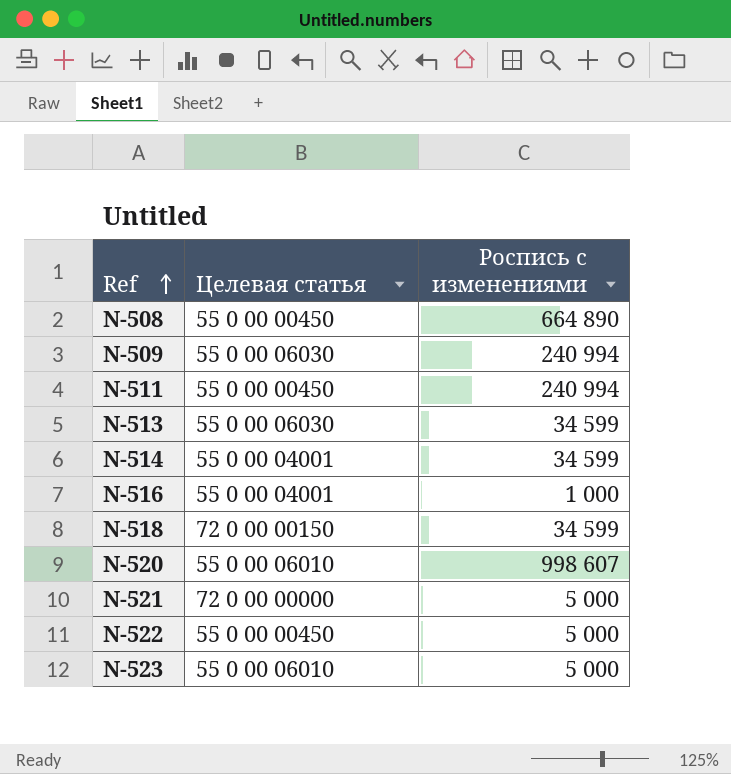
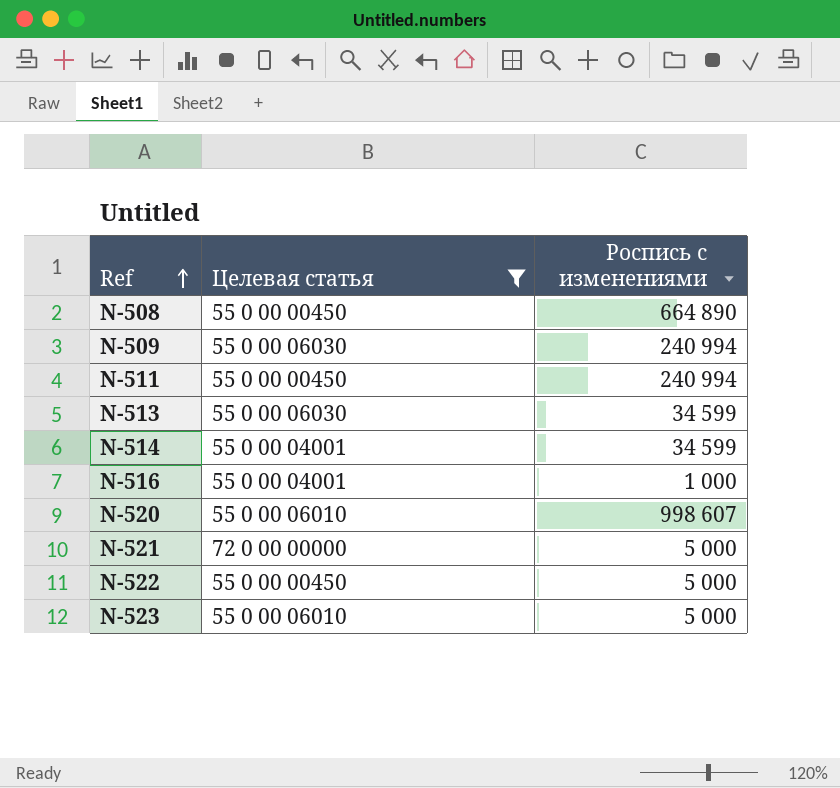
filter: none -> Целевая статья != 72 0 00 00150

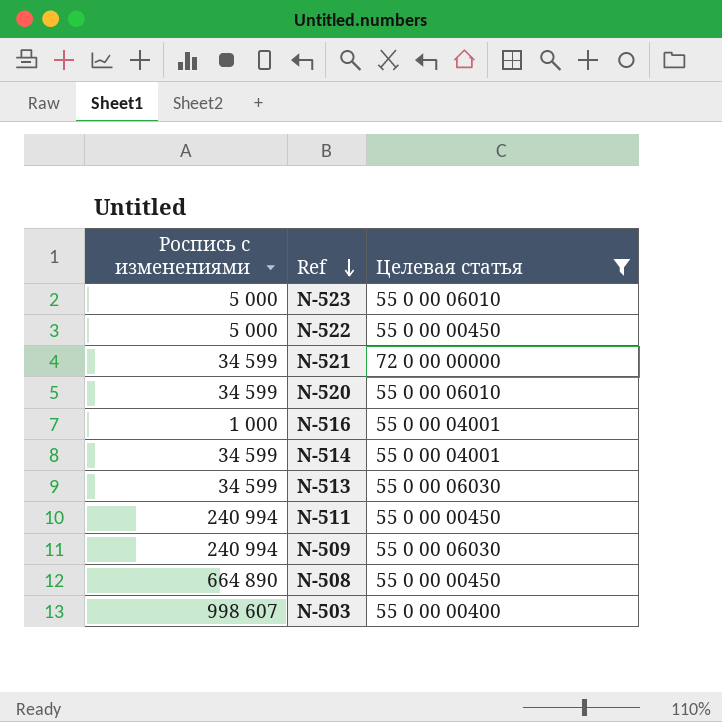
row order: Ref ascending -> Ref descending
column Роспись с изменениями | position: 3 -> 1
N-521 | Роспись с изменениями: 5 000 -> 34 599
N-520 | Роспись с изменениями: 998 607 -> 34 599
row N-503: none -> 998 607 | 55 0 00 00400

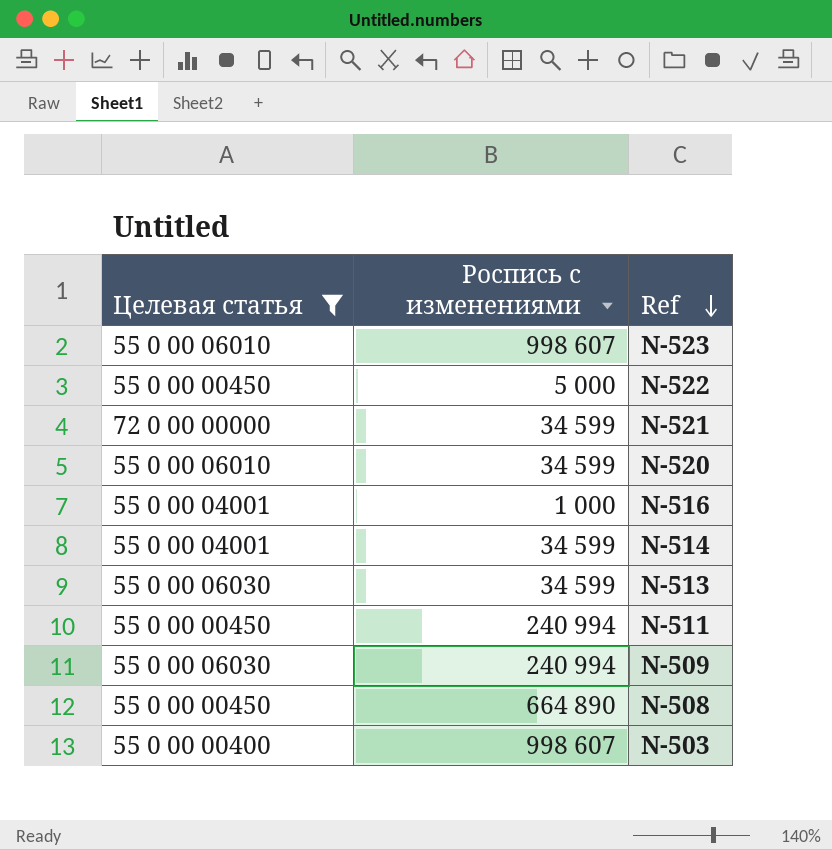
column Целевая статья | position: 3 -> 1
N-523 | Роспись с изменениями: 5 000 -> 998 607

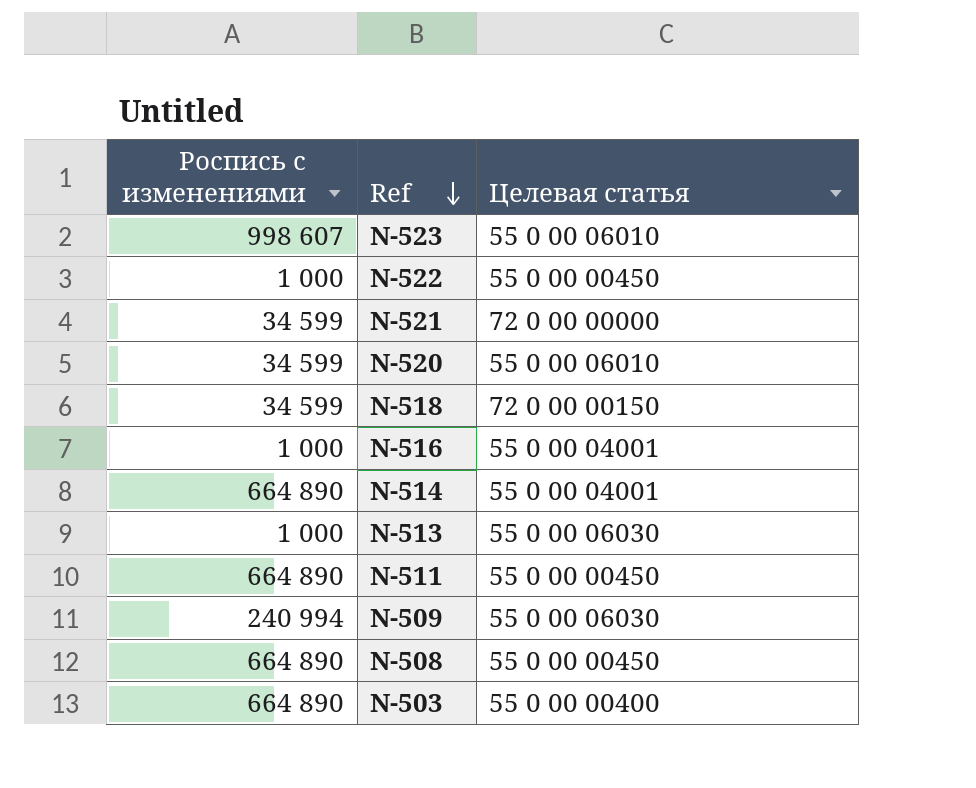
filter: Целевая статья != 72 0 00 00150 -> none
column Целевая статья | position: 1 -> 3
N-522 | Роспись с изменениями: 5 000 -> 1 000
N-514 | Роспись с изменениями: 34 599 -> 664 890
N-513 | Роспись с изменениями: 34 599 -> 1 000
N-511 | Роспись с изменениями: 240 994 -> 664 890
N-503 | Роспись с изменениями: 998 607 -> 664 890

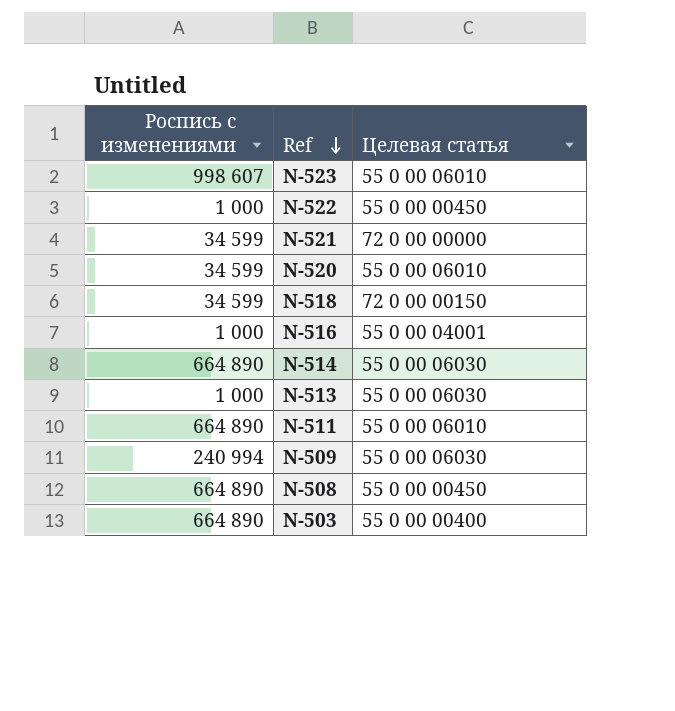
N-514 | Целевая статья: 55 0 00 04001 -> 55 0 00 06030
N-511 | Целевая статья: 55 0 00 00450 -> 55 0 00 06010

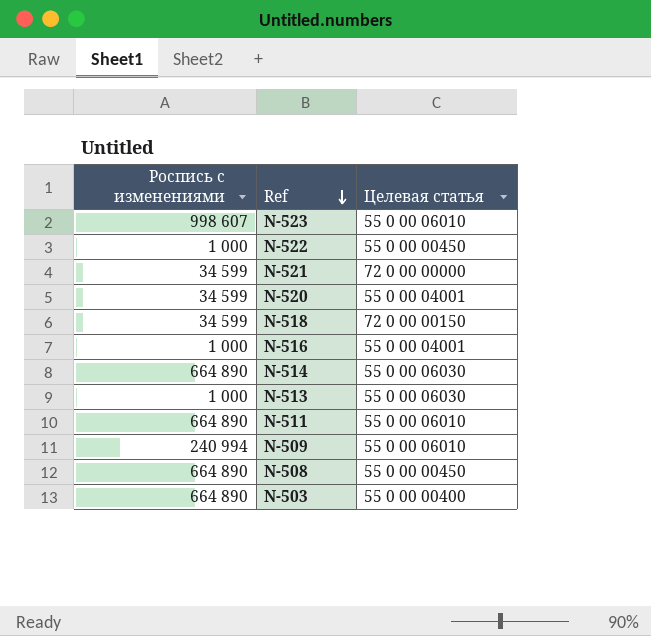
N-520 | Целевая статья: 55 0 00 06010 -> 55 0 00 04001
N-509 | Целевая статья: 55 0 00 06030 -> 55 0 00 06010

